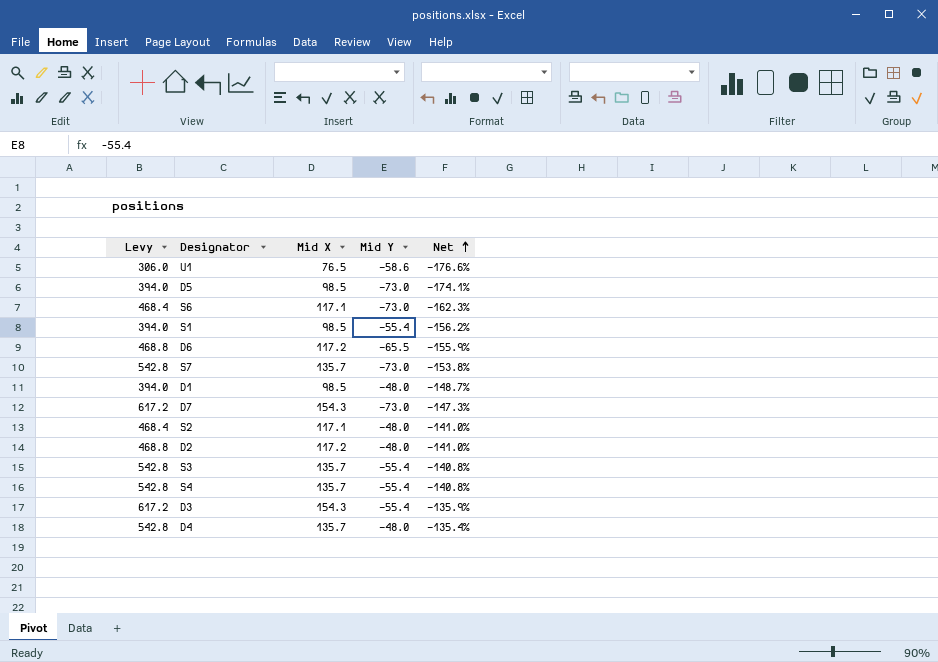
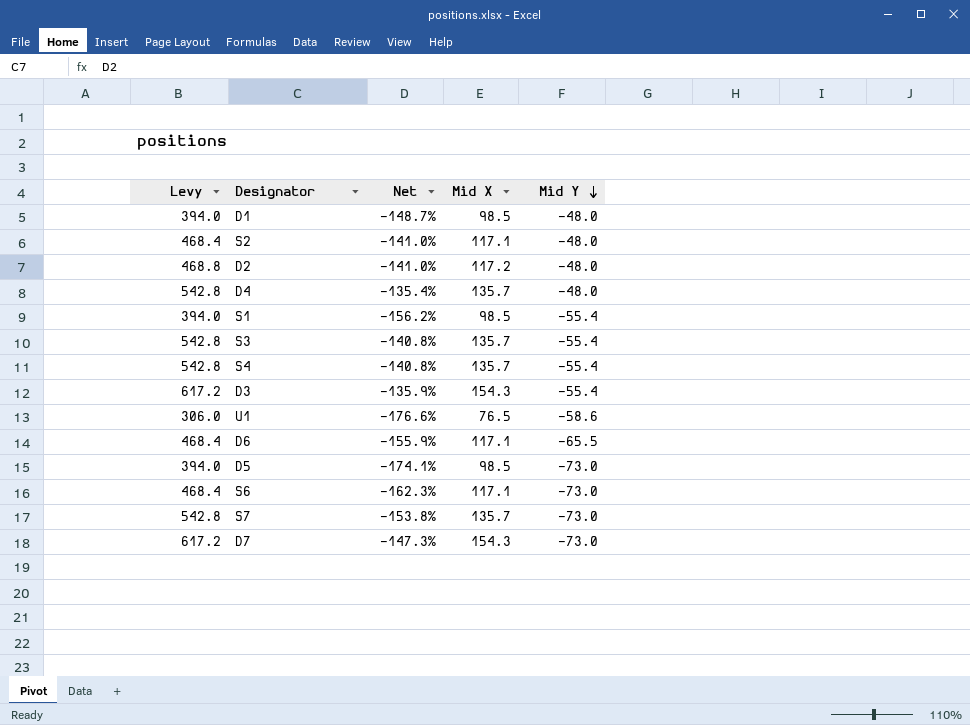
row order: Net ascending -> Mid Y descending
column Net | position: 5 -> 3
D6 | Levy: 468.8 -> 468.4
D6 | Mid X: 117.2 -> 117.1

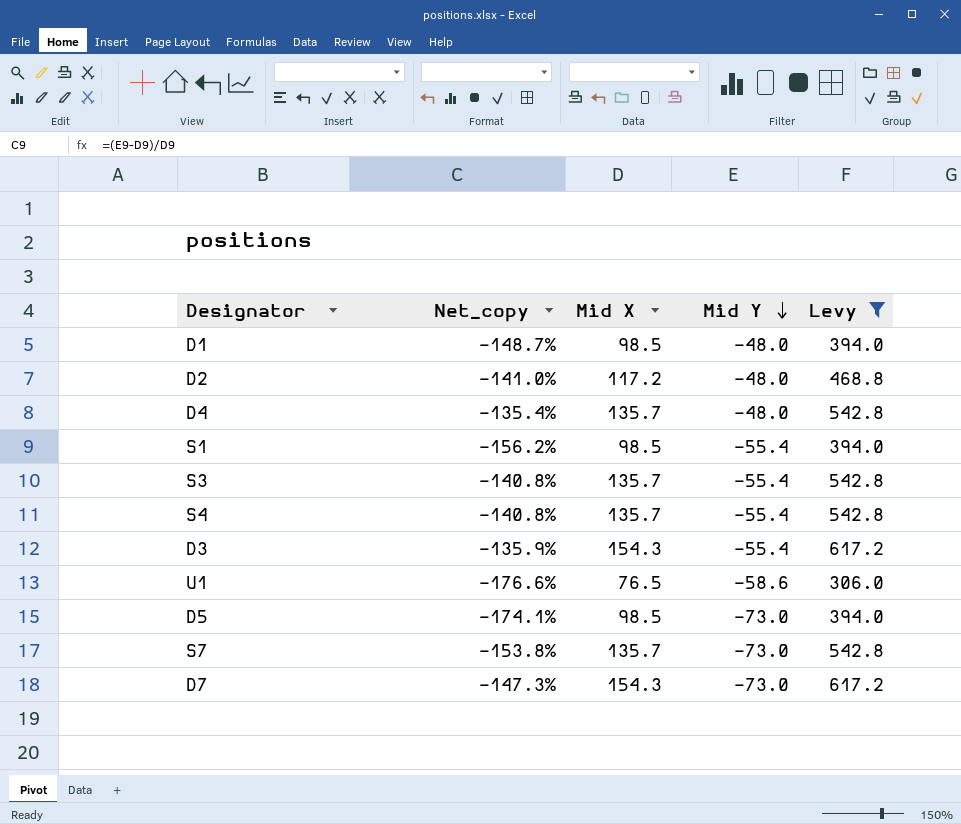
filter: none -> Levy != 468.4
column name: Net -> Net_copy
column Levy | position: 1 -> 5

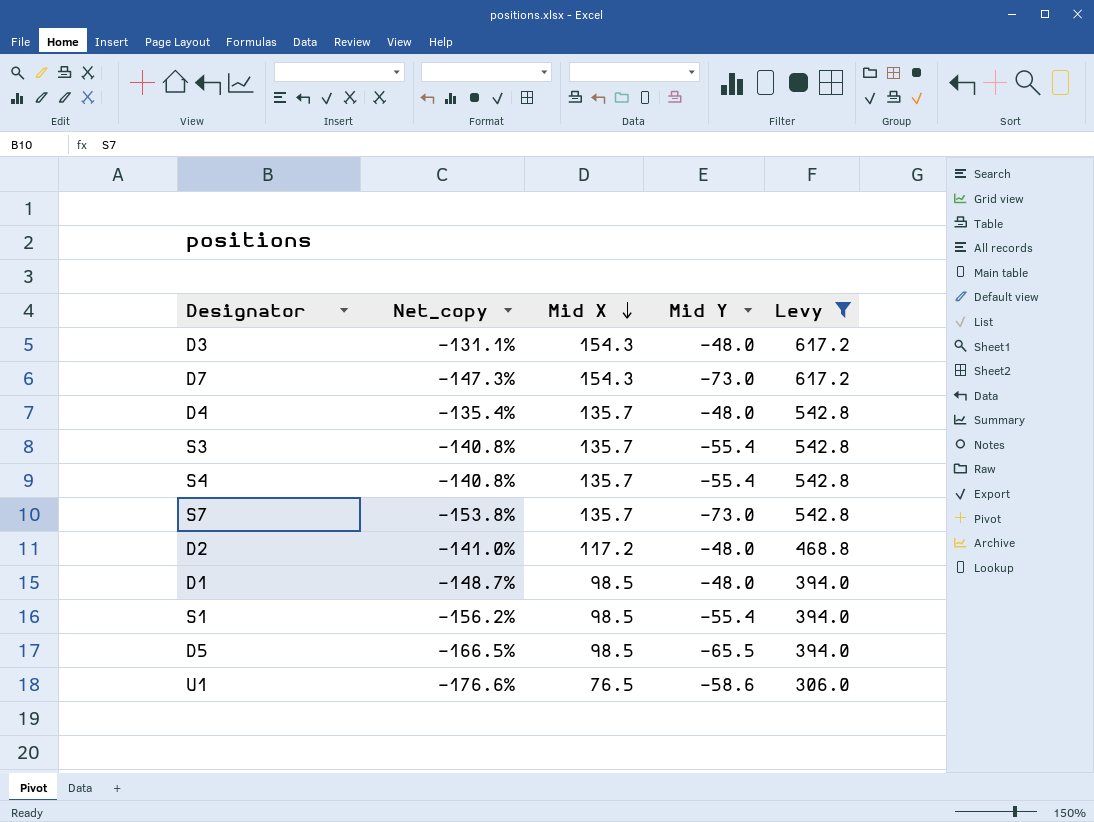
row order: Mid Y descending -> Mid X descending
D3 | Net_copy: -135.9% -> -131.1%
D3 | Mid Y: -55.4 -> -48.0
D5 | Net_copy: -174.1% -> -166.5%
D5 | Mid Y: -73.0 -> -65.5

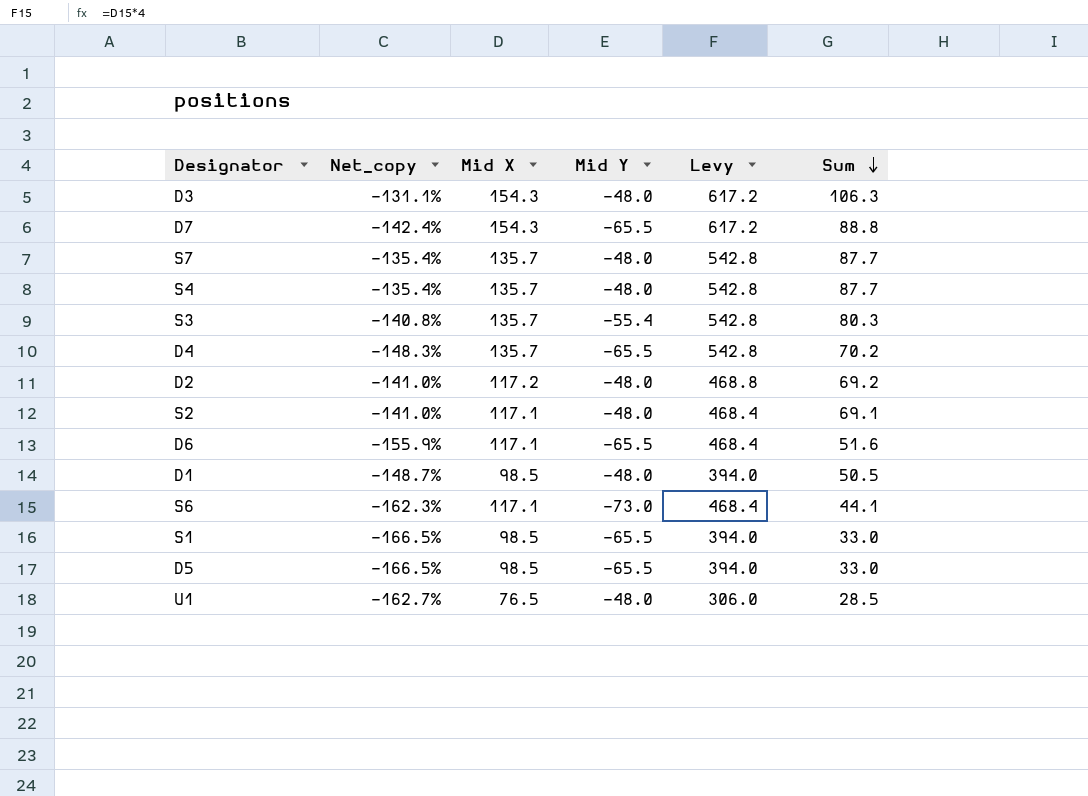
filter: Levy != 468.4 -> none
row order: Mid X descending -> Sum descending
column Sum | formula: none -> [Mid X] + [Mid Y]
D7 | Net_copy: -147.3% -> -142.4%
D7 | Mid Y: -73.0 -> -65.5
S7 | Net_copy: -153.8% -> -135.4%
S7 | Mid Y: -73.0 -> -48.0
S4 | Net_copy: -140.8% -> -135.4%
S4 | Mid Y: -55.4 -> -48.0
D4 | Net_copy: -135.4% -> -148.3%
D4 | Mid Y: -48.0 -> -65.5
S1 | Net_copy: -156.2% -> -166.5%
S1 | Mid Y: -55.4 -> -65.5
U1 | Net_copy: -176.6% -> -162.7%
U1 | Mid Y: -58.6 -> -48.0

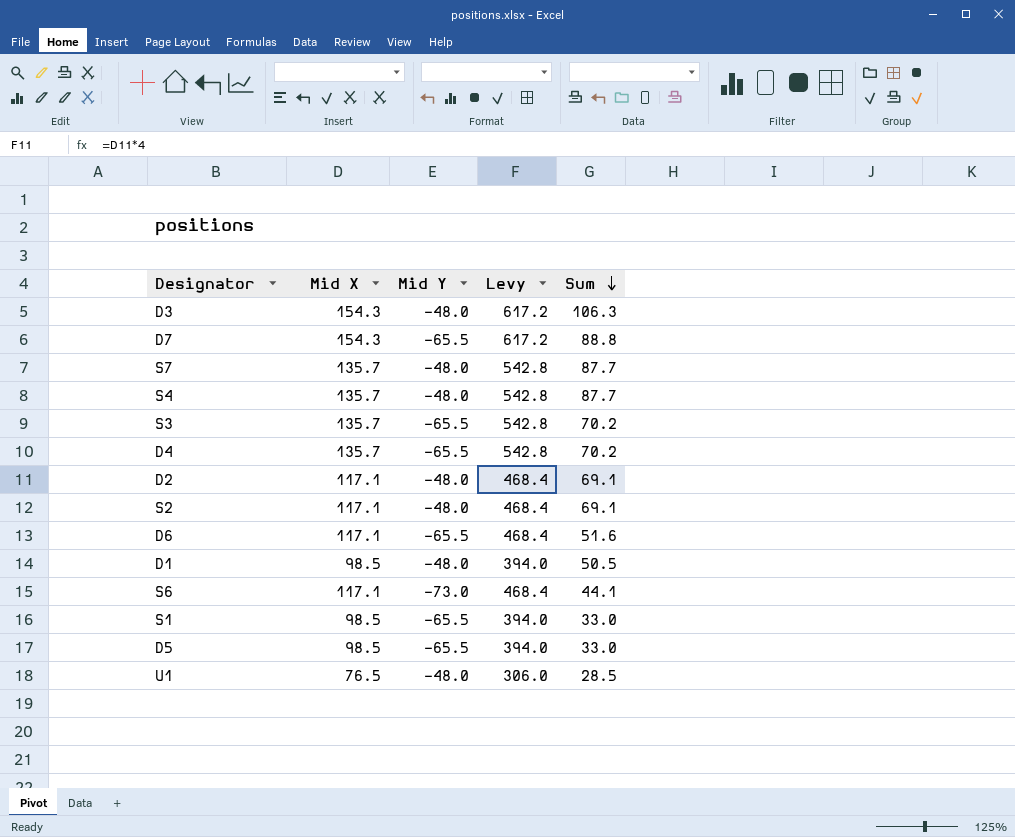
column Net_copy | formula: ([Mid Y] - [Mid X]) / [Mid X] -> none
S3 | Mid Y: -55.4 -> -65.5
S3 | Sum: 80.3 -> 70.2
D2 | Mid X: 117.2 -> 117.1
D2 | Levy: 468.8 -> 468.4
D2 | Sum: 69.2 -> 69.1

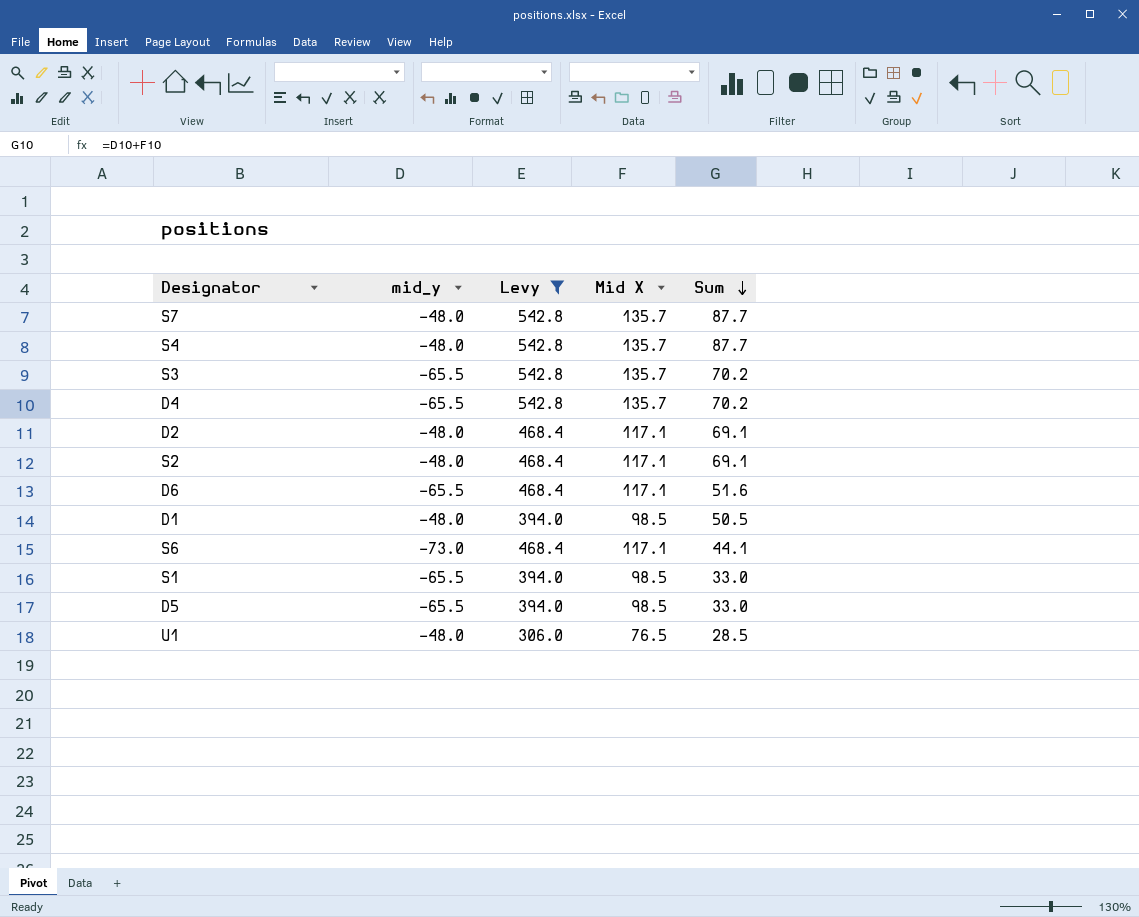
filter: none -> Levy != 617.2
column name: Mid Y -> mid_y
column Mid X | position: 2 -> 4

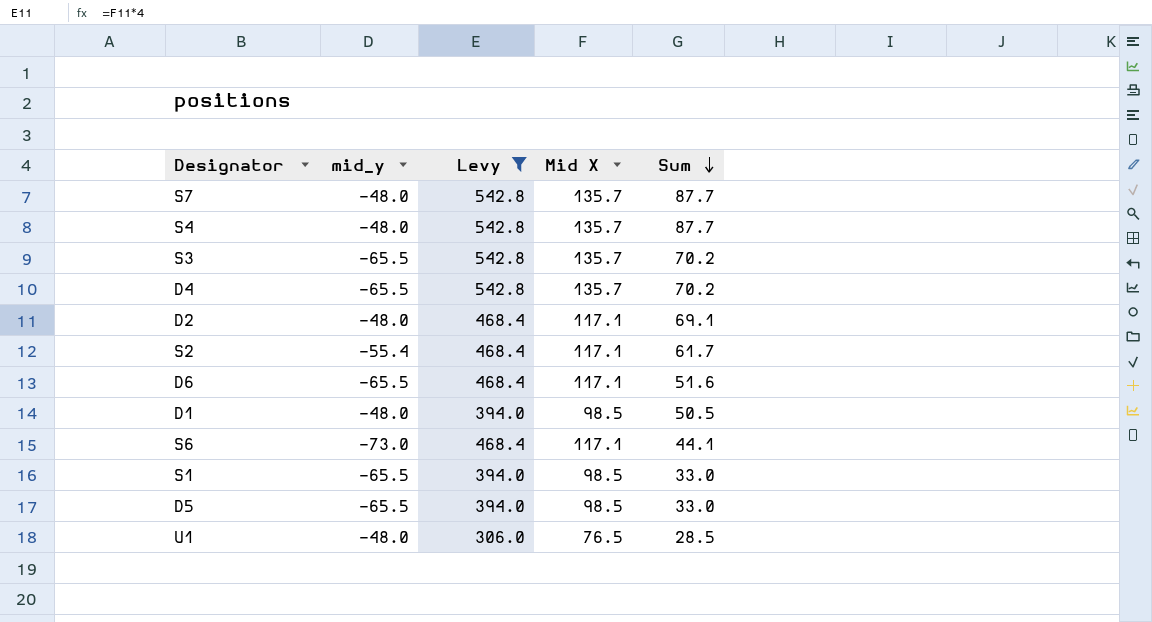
S2 | mid_y: -48.0 -> -55.4
S2 | Sum: 69.1 -> 61.7

